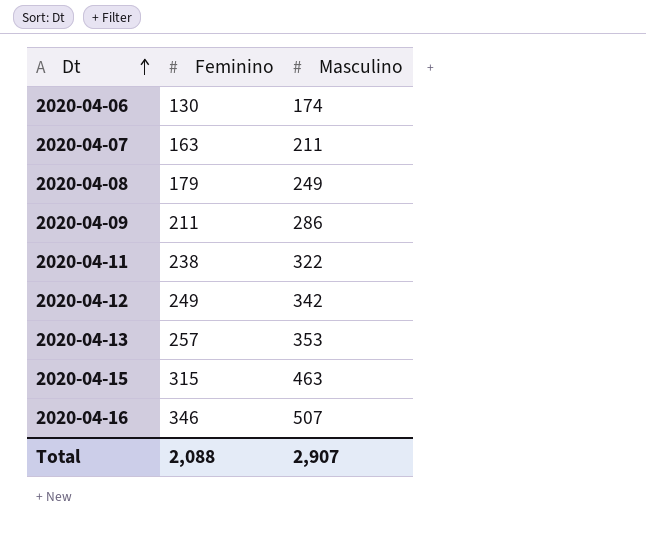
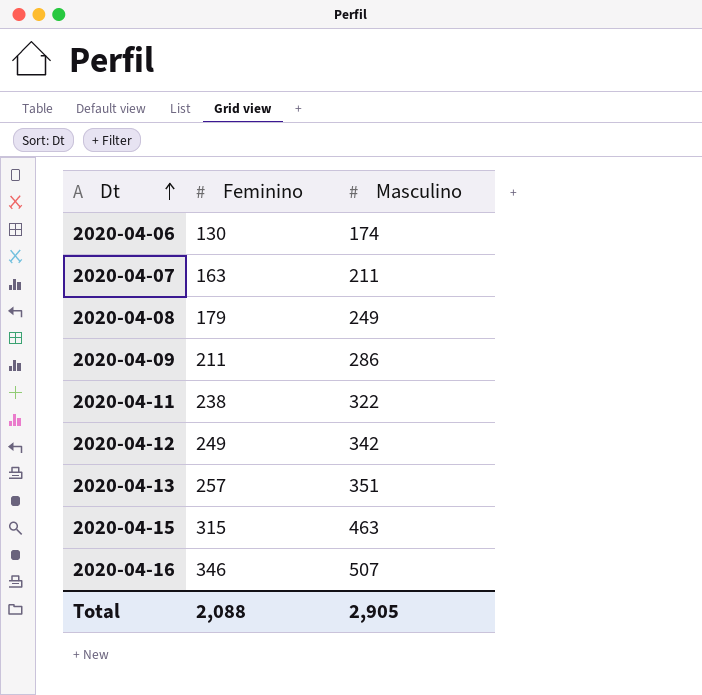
2020-04-13 | Masculino: 353 -> 351
Total | Masculino: 2,907 -> 2,905

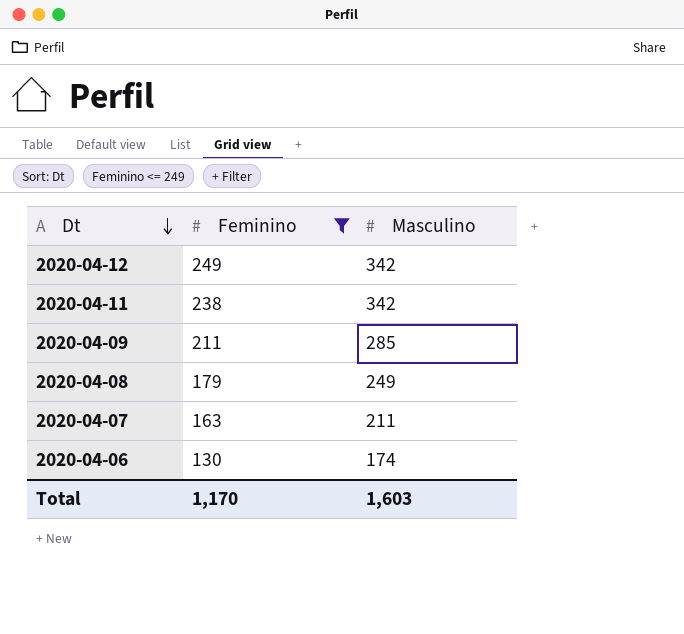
filter: none -> Feminino <= 249
row order: Dt ascending -> Dt descending
2020-04-11 | Masculino: 322 -> 342
2020-04-09 | Masculino: 286 -> 285
Total | Feminino: 2,088 -> 1,170
Total | Masculino: 2,905 -> 1,603

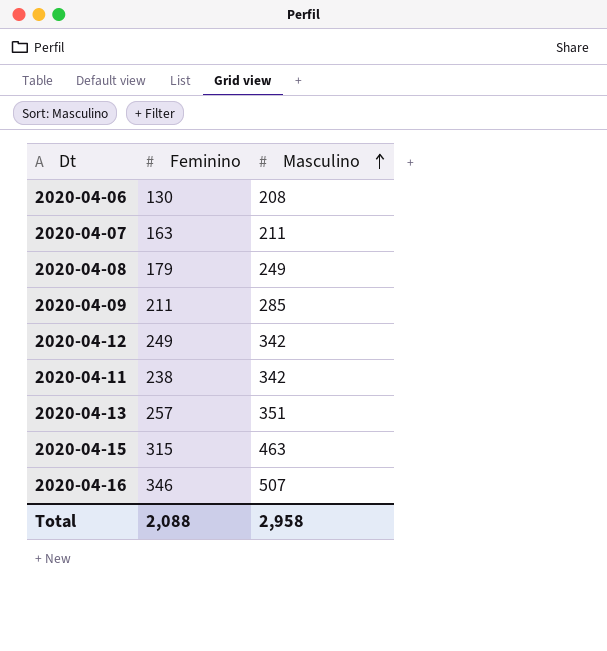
filter: Feminino <= 249 -> none
row order: Dt descending -> Masculino ascending
2020-04-06 | Masculino: 174 -> 208
Total | Feminino: 1,170 -> 2,088
Total | Masculino: 1,603 -> 2,958

